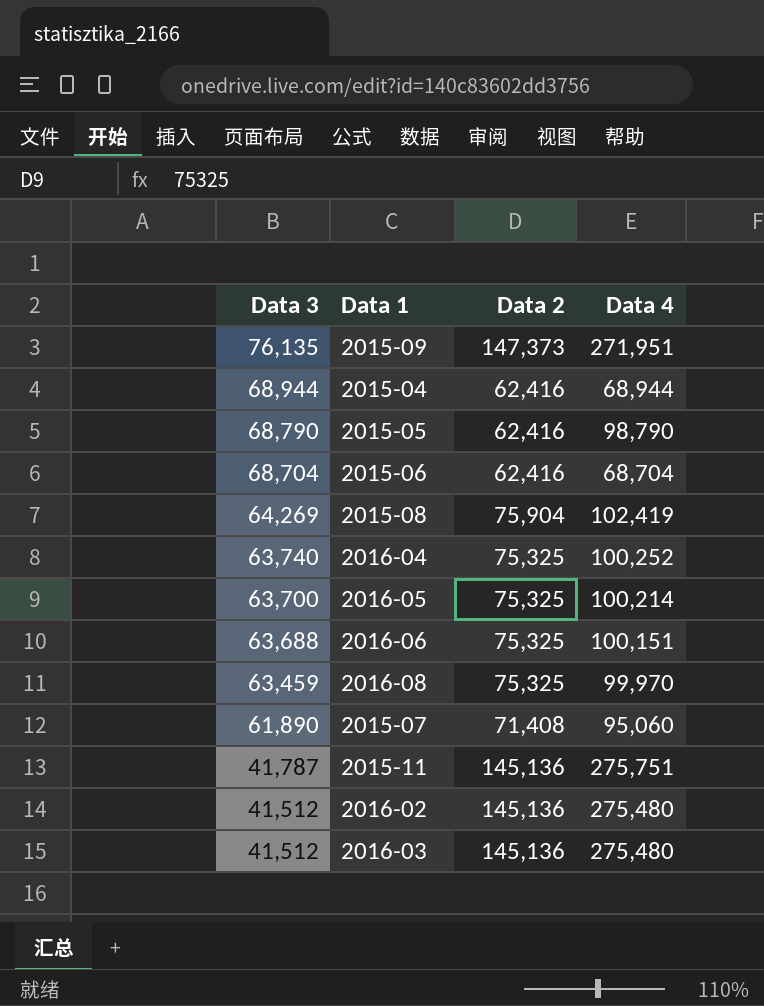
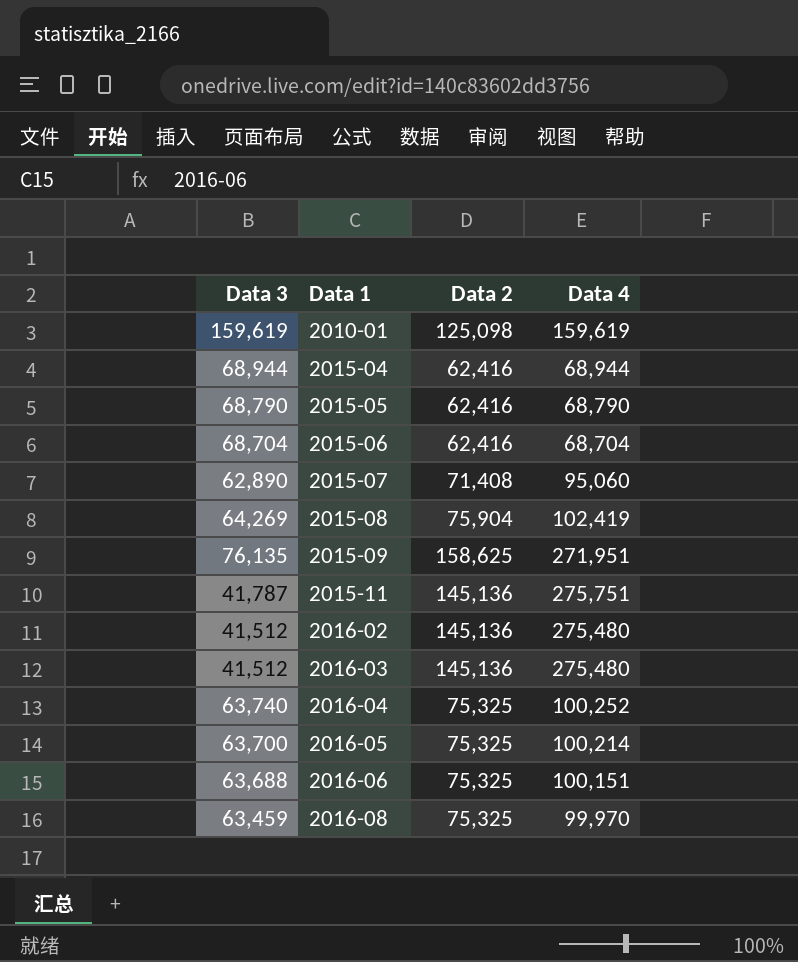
row order: Data 3 descending -> Data 1 ascending
row 2010-01: none -> 159,619 | 125,098 | 159,619
2015-05 | Data 4: 98,790 -> 68,790
2015-07 | Data 3: 61,890 -> 62,890
2015-09 | Data 2: 147,373 -> 158,625

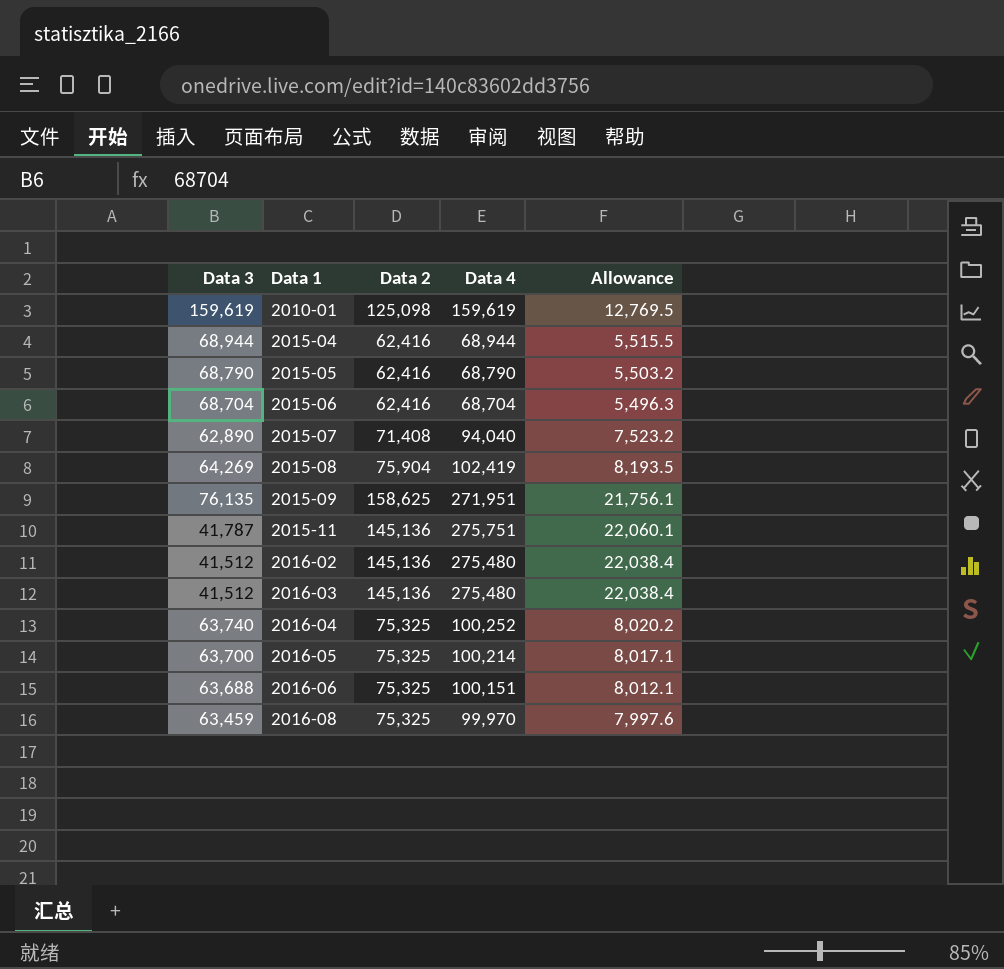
column Allowance | formula: none -> [Data 4] * 0.08
2015-07 | Data 4: 95,060 -> 94,040

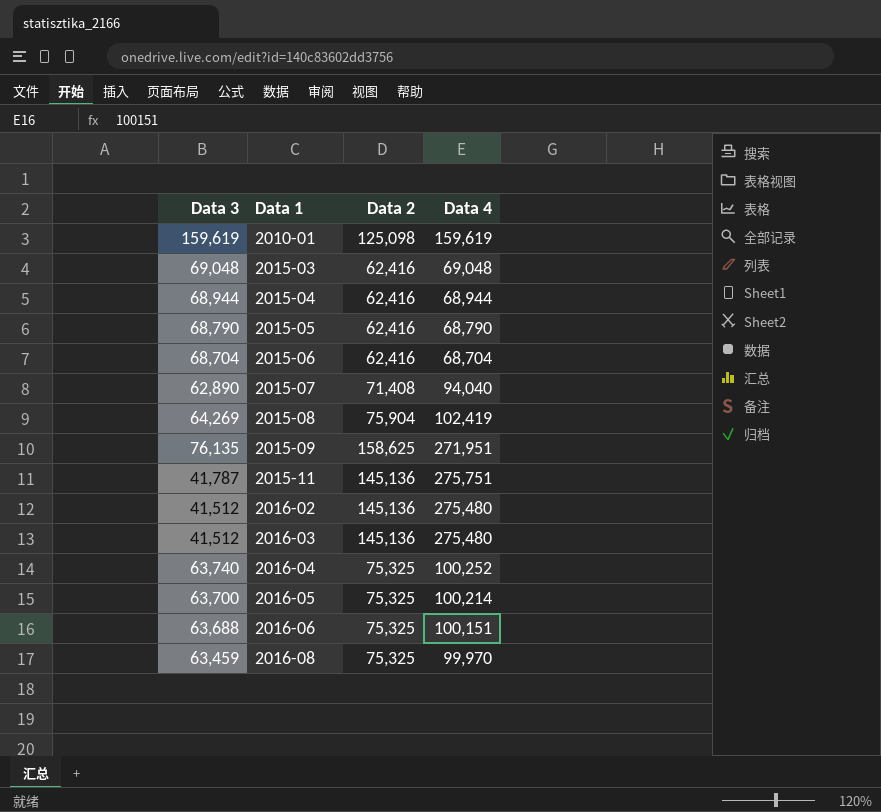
column Allowance | formula: [Data 4] * 0.08 -> none
row 2015-03: none -> 69,048 | 62,416 | 69,048

